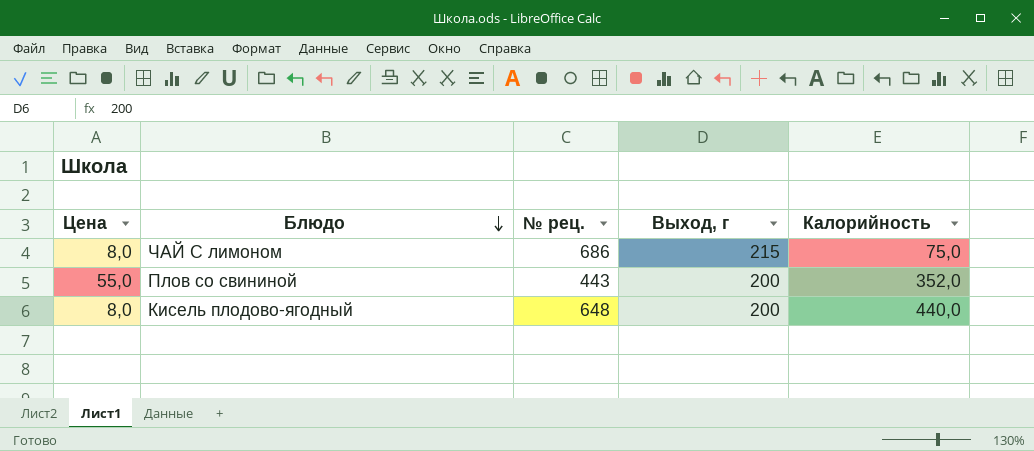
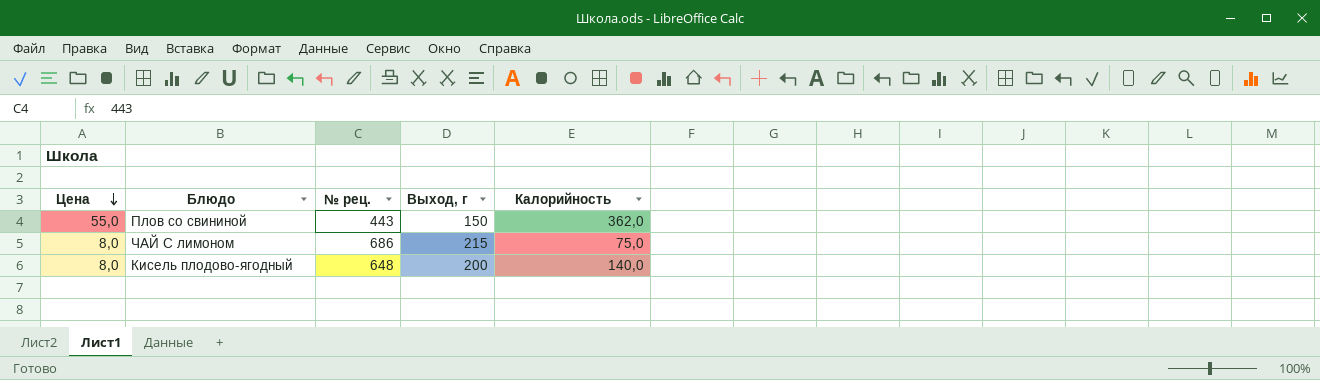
row order: Блюдо descending -> Цена descending
Плов со свининой | Выход, г: 200 -> 150
Плов со свининой | Калорийность: 352,0 -> 362,0
Кисель плодово-ягодный | Калорийность: 440,0 -> 140,0

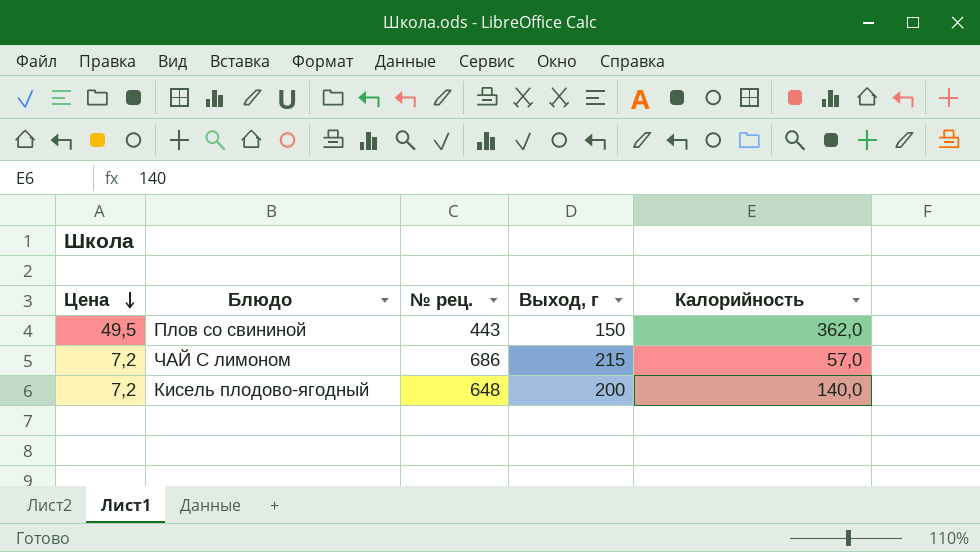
Плов со свининой | Цена: 55,0 -> 49,5
ЧАЙ С лимоном | Цена: 8,0 -> 7,2
ЧАЙ С лимоном | Калорийность: 75,0 -> 57,0
Кисель плодово-ягодный | Цена: 8,0 -> 7,2

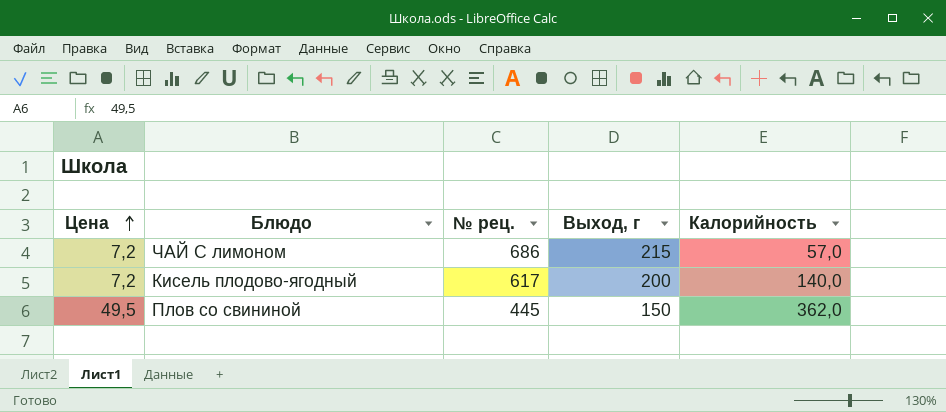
row order: Цена descending -> Цена ascending
Кисель плодово-ягодный | № рец.: 648 -> 617
Плов со свининой | № рец.: 443 -> 445

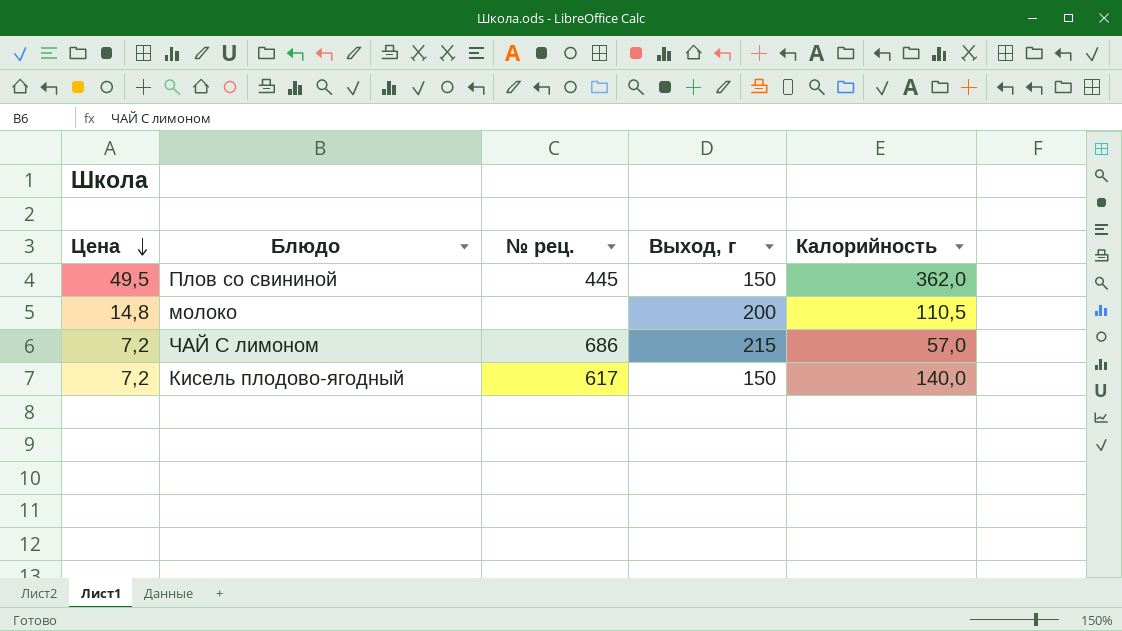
row order: Цена ascending -> Цена descending
row молоко: none -> 14,8 | none | 200 | 110,5
Кисель плодово-ягодный | Выход, г: 200 -> 150

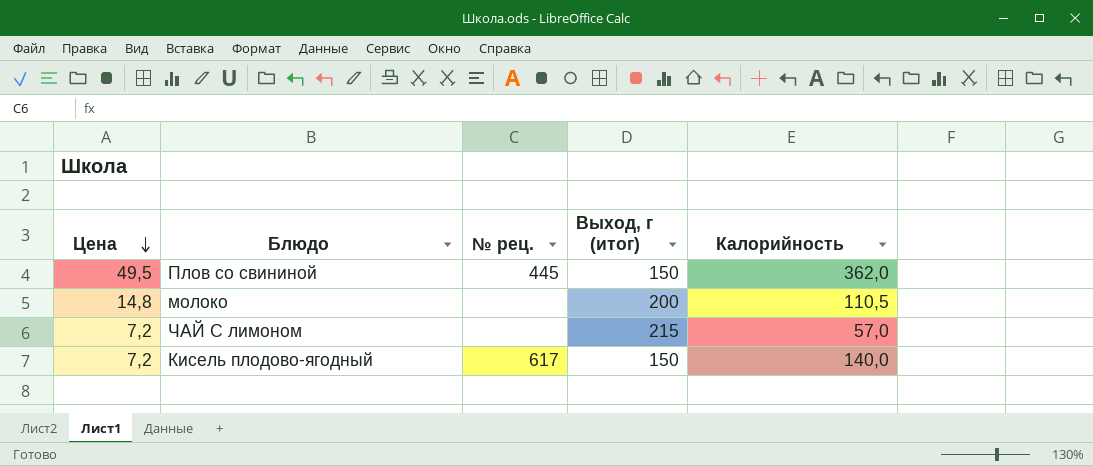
column name: Выход, г -> Выход, г (итог)
ЧАЙ С лимоном | № рец.: 686 -> none

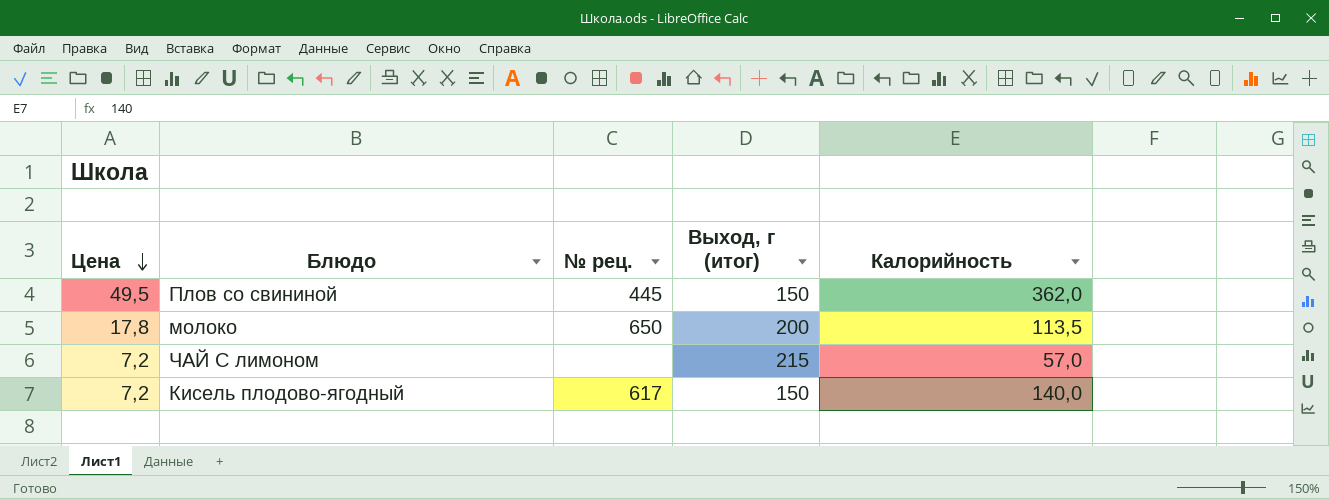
молоко | Цена: 14,8 -> 17,8
молоко | № рец.: none -> 650
молоко | Калорийность: 110,5 -> 113,5

